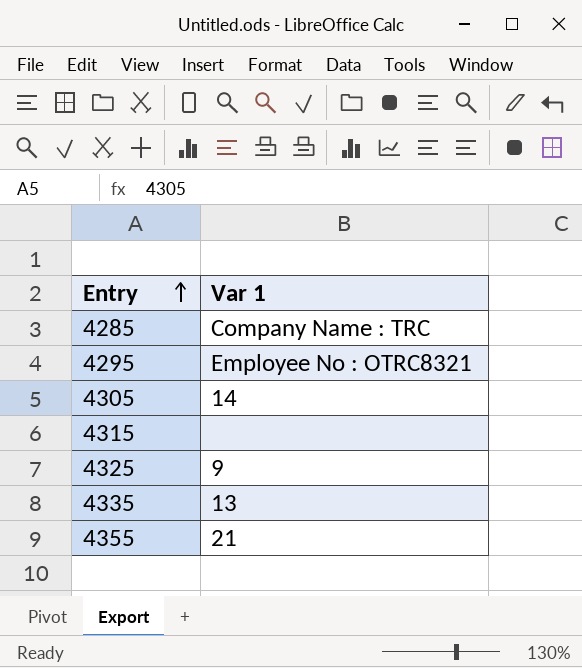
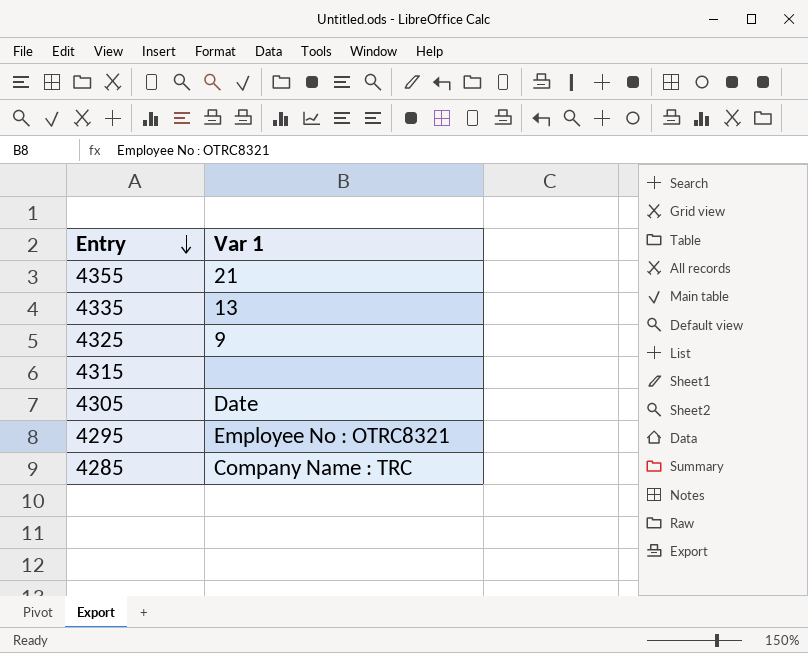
row order: Entry ascending -> Entry descending
4305 | Var 1: 14 -> Date

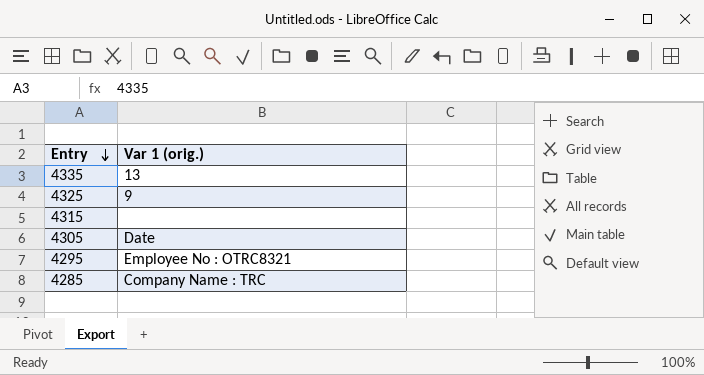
column name: Var 1 -> Var 1 (orig.)
row 4355: 21 -> none

